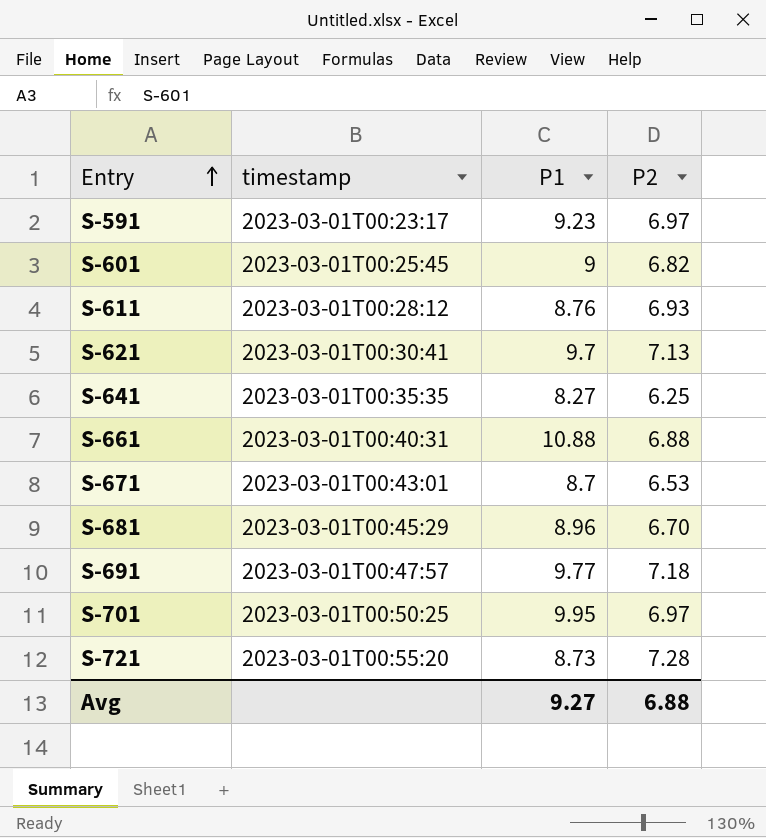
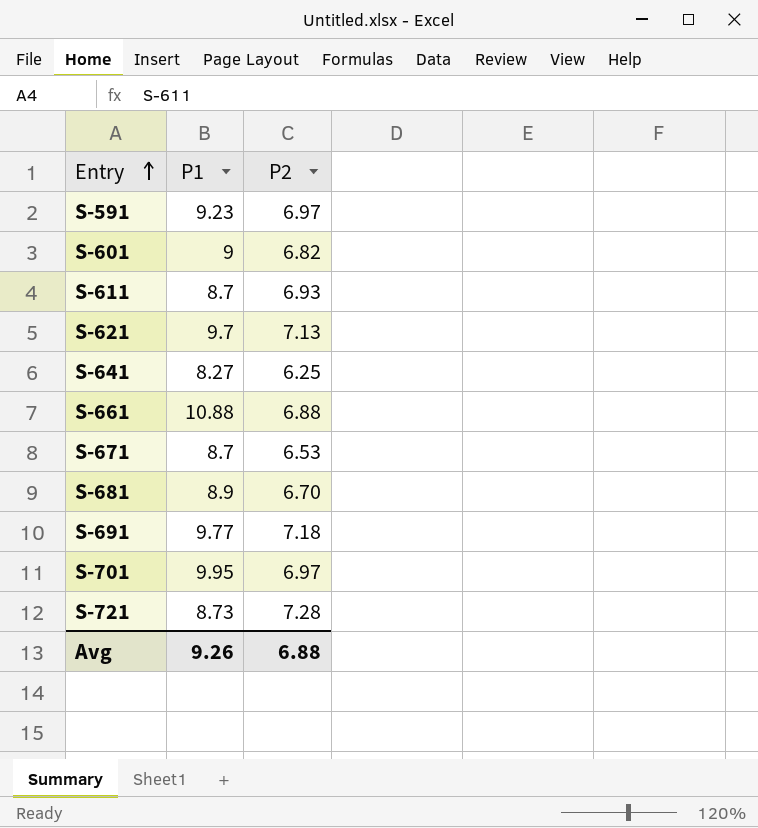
column timestamp | position: 2 -> none
S-611 | P1: 8.76 -> 8.7
S-681 | P1: 8.96 -> 8.9
Avg | P1: 9.27 -> 9.26

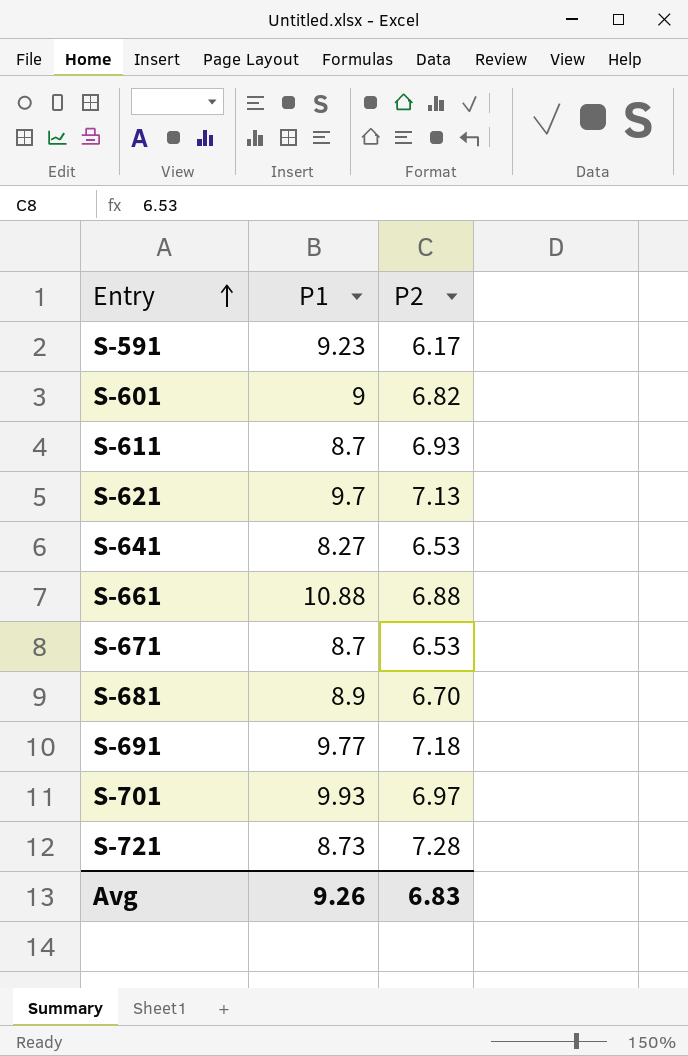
S-591 | P2: 6.97 -> 6.17
S-641 | P2: 6.25 -> 6.53
S-701 | P1: 9.95 -> 9.93
Avg | P2: 6.88 -> 6.83

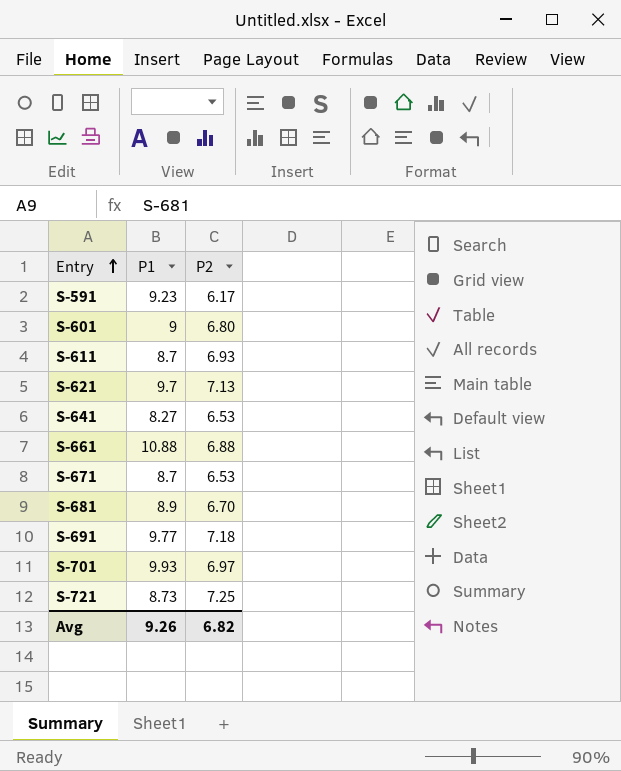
S-601 | P2: 6.82 -> 6.80
S-721 | P2: 7.28 -> 7.25
Avg | P2: 6.83 -> 6.82

